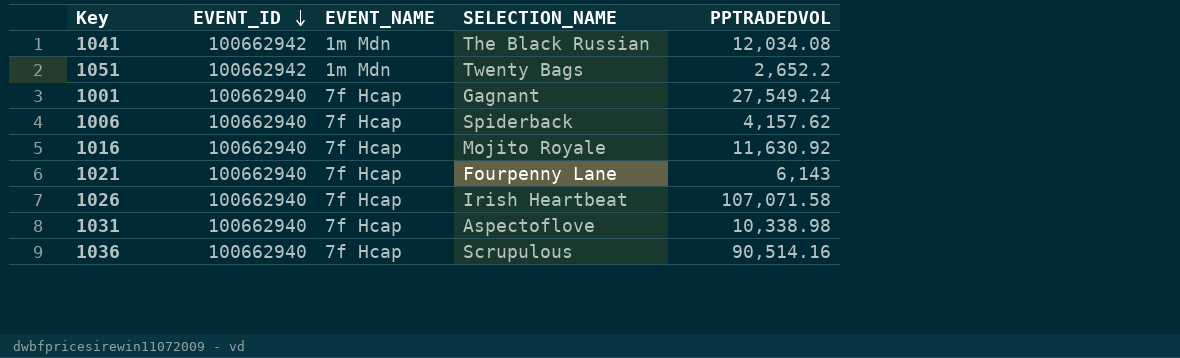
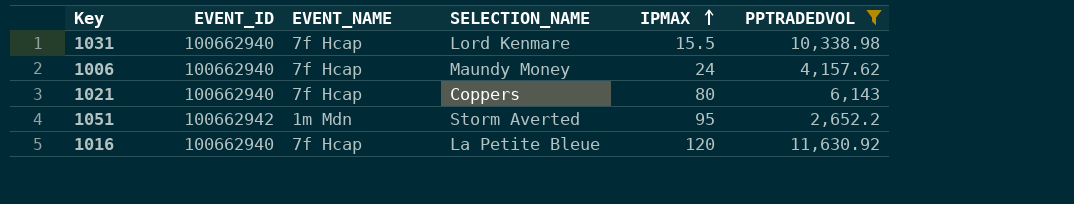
filter: none -> PPTRADEDVOL <= 11,630.92
row order: EVENT_ID descending -> IPMAX ascending
column IPMAX | position: none -> 5
1031 | SELECTION_NAME: Aspectoflove -> Lord Kenmare
1006 | SELECTION_NAME: Spiderback -> Maundy Money
1021 | SELECTION_NAME: Fourpenny Lane -> Coppers
1051 | SELECTION_NAME: Twenty Bags -> Storm Averted
1016 | SELECTION_NAME: Mojito Royale -> La Petite Bleue

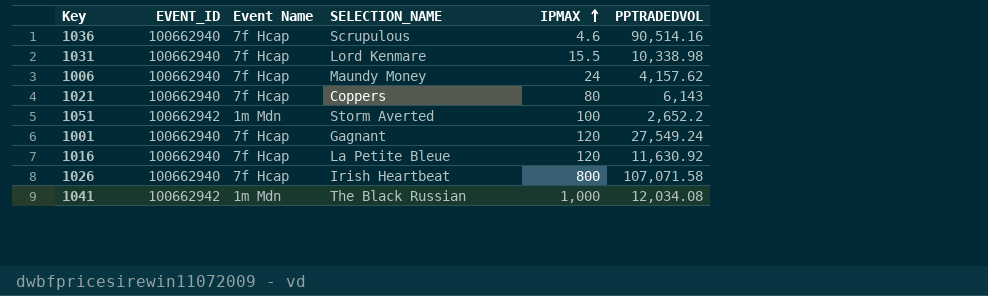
filter: PPTRADEDVOL <= 11,630.92 -> none
column name: EVENT_NAME -> Event Name
1051 | IPMAX: 95 -> 100

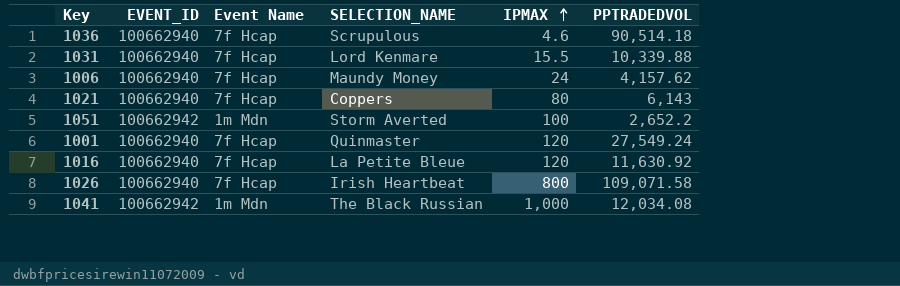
1036 | PPTRADEDVOL: 90,514.16 -> 90,514.18
1031 | PPTRADEDVOL: 10,338.98 -> 10,339.88
1001 | SELECTION_NAME: Gagnant -> Quinmaster
1026 | PPTRADEDVOL: 107,071.58 -> 109,071.58

